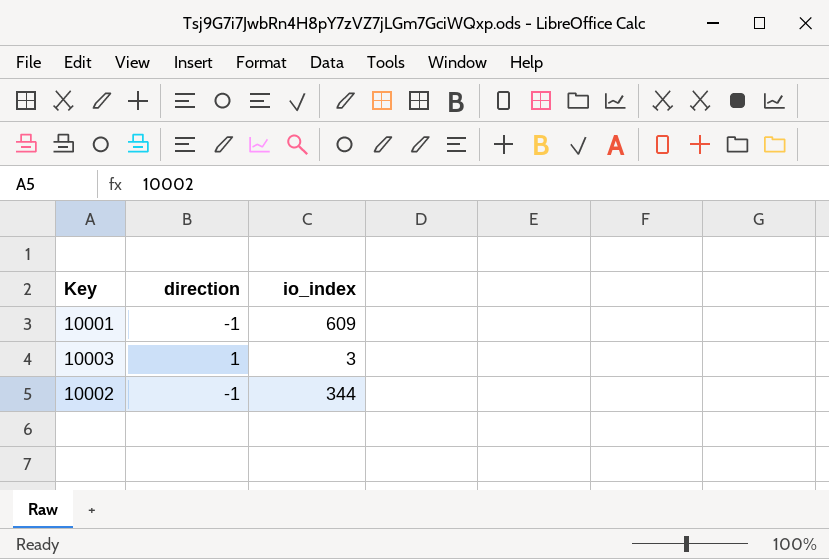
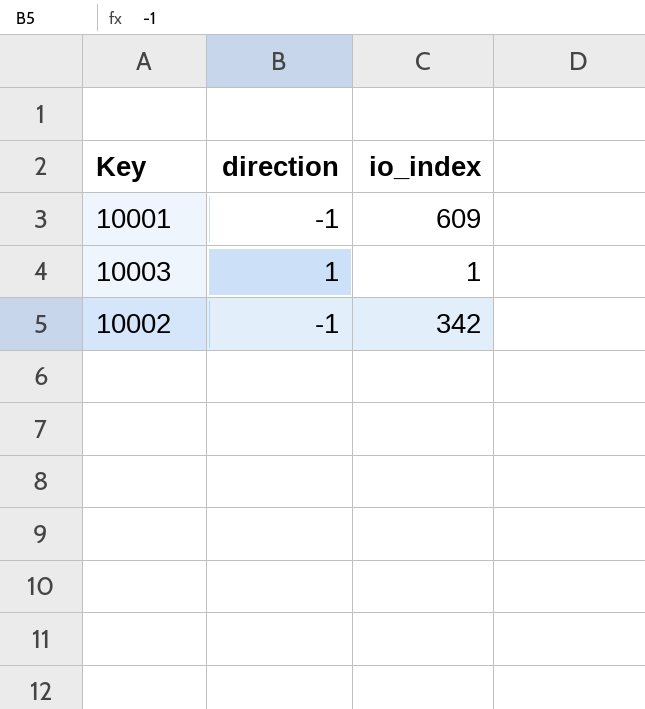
10003 | io_index: 3 -> 1
10002 | io_index: 344 -> 342

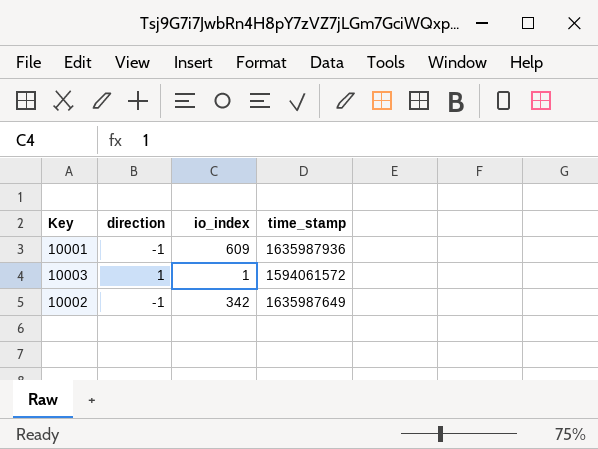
column time_stamp | position: none -> 4

